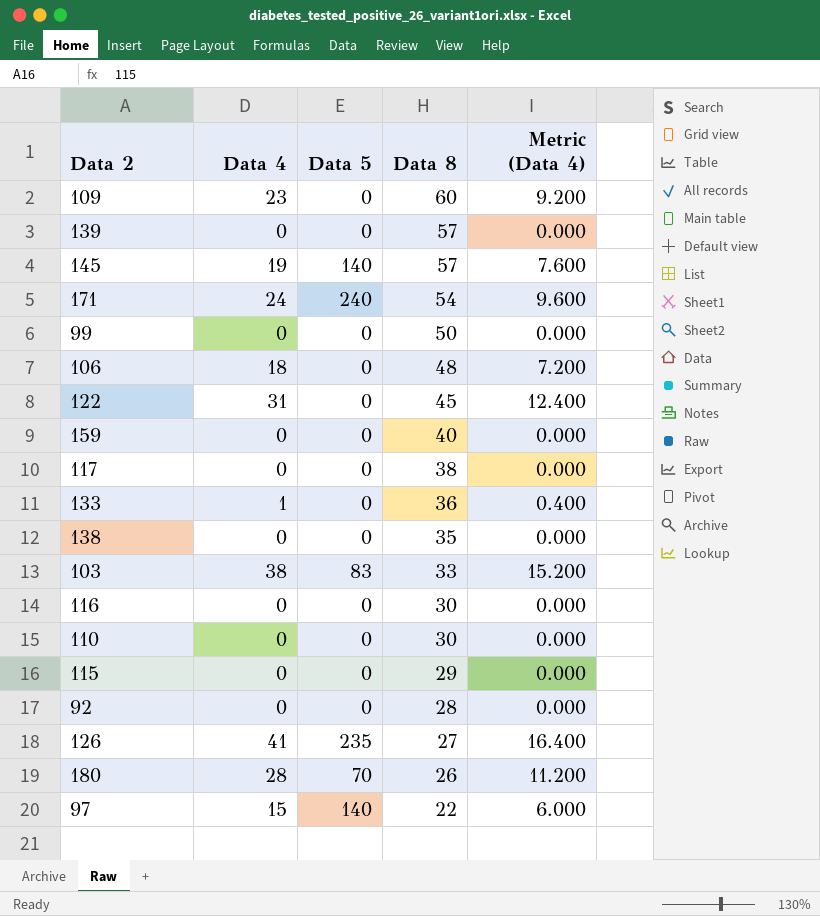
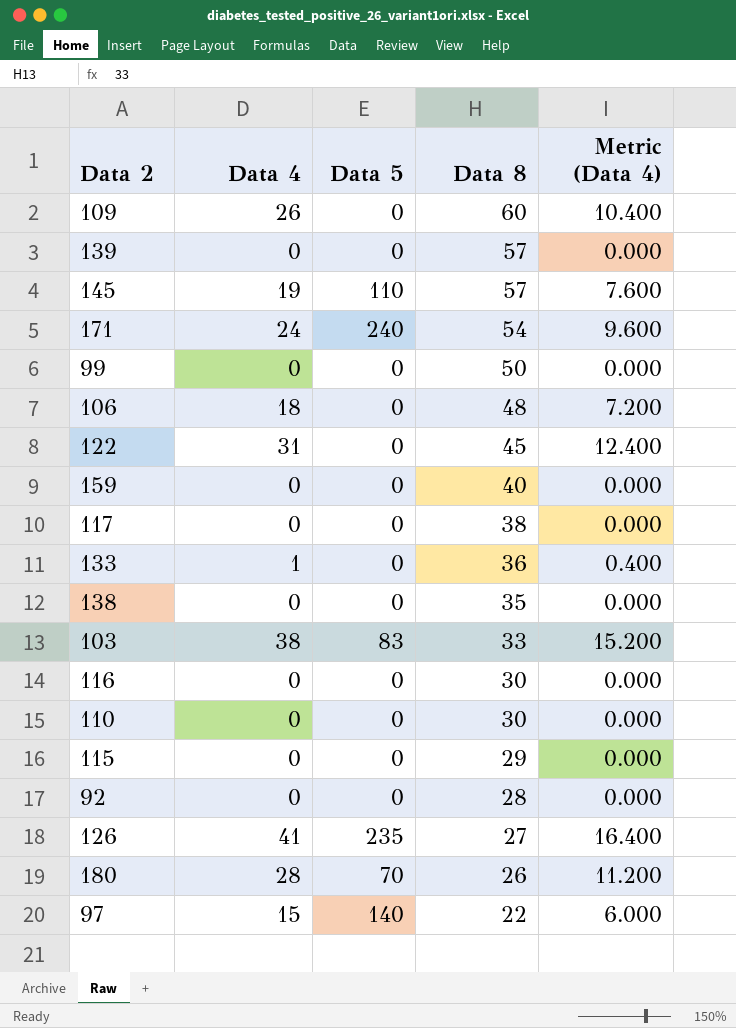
109 | Data 4: 23 -> 26
109 | Metric (Data 4): 9.200 -> 10.400
145 | Data 5: 140 -> 110

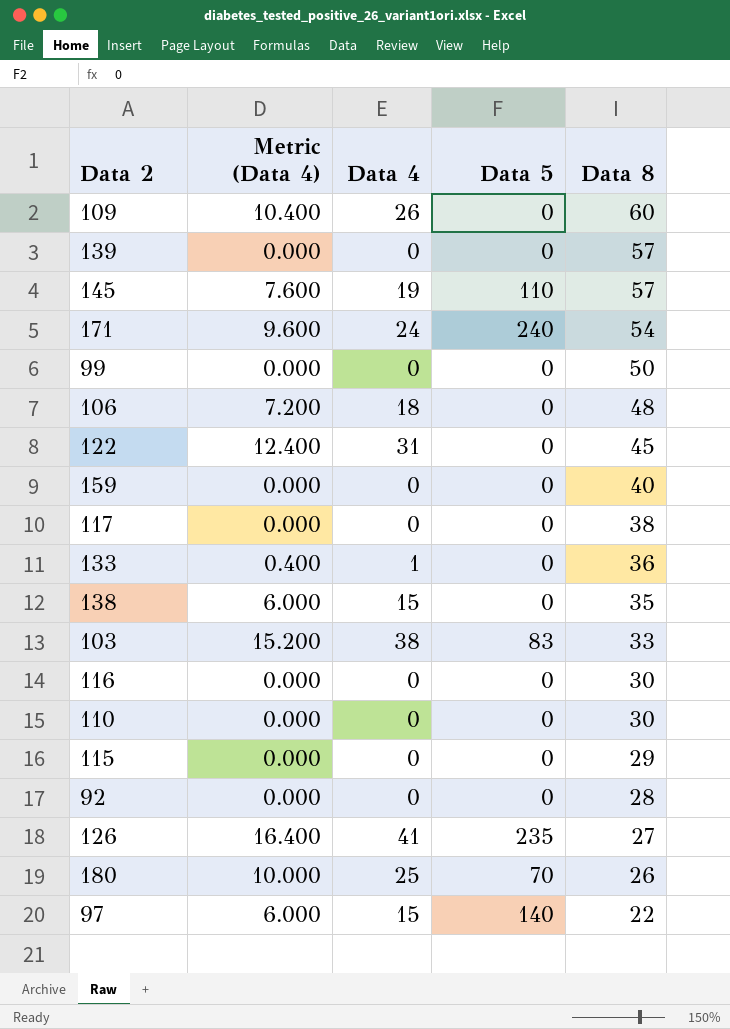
column Metric (Data 4) | position: 5 -> 2
138 | Metric (Data 4): 0.000 -> 6.000
138 | Data 4: 0 -> 15
180 | Metric (Data 4): 11.200 -> 10.000
180 | Data 4: 28 -> 25

